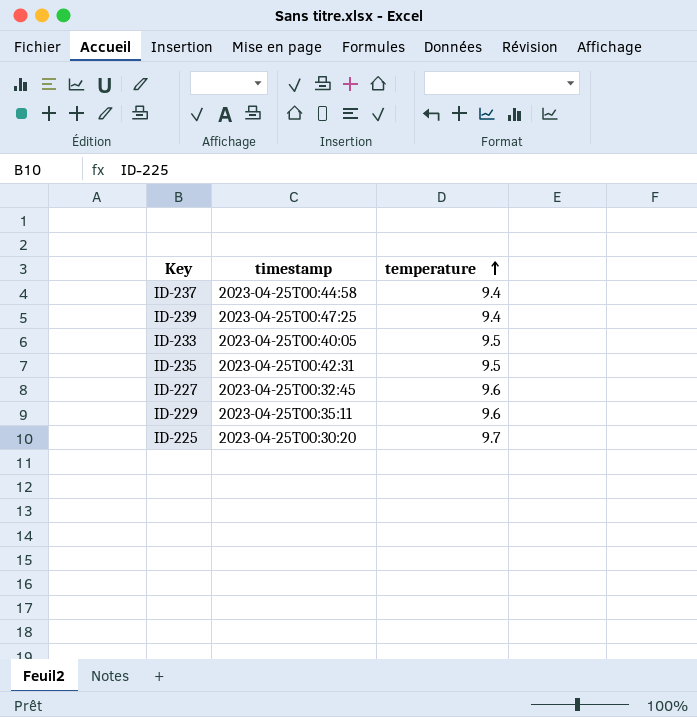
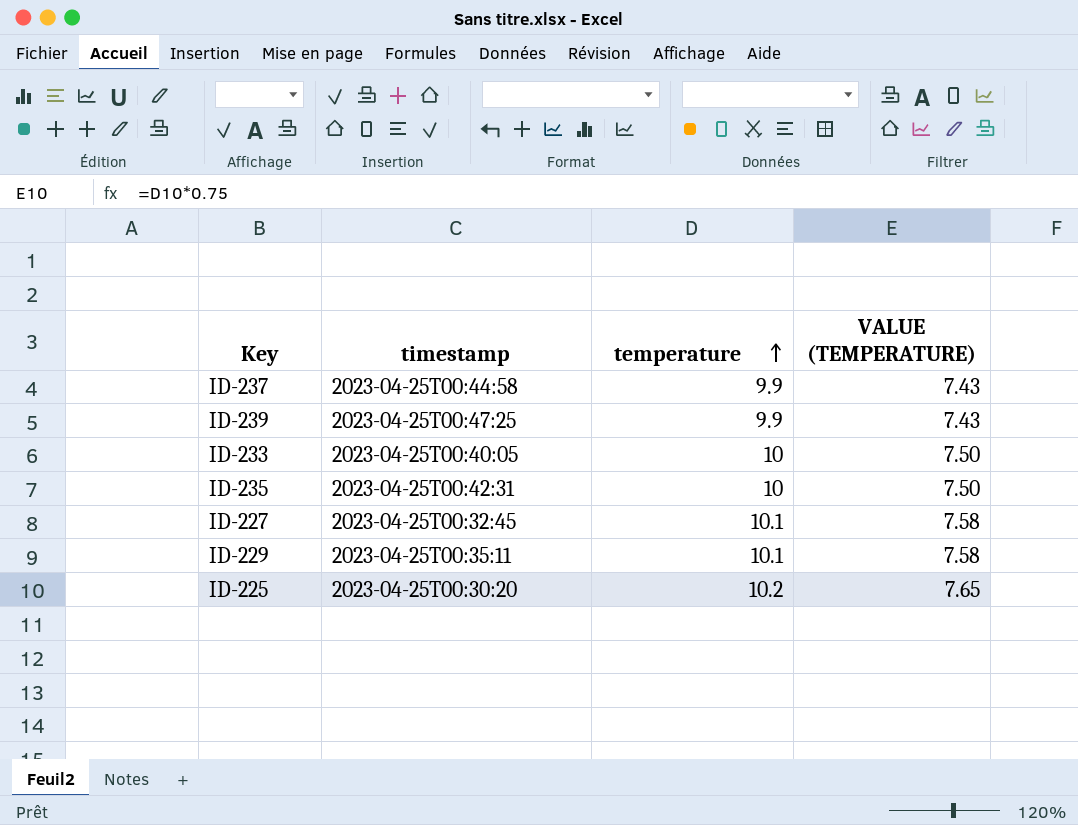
column VALUE (TEMPERATURE) | formula: none -> [temperature] * 0.75
ID-237 | temperature: 9.4 -> 9.9
ID-239 | temperature: 9.4 -> 9.9
ID-233 | temperature: 9.5 -> 10
ID-235 | temperature: 9.5 -> 10
ID-227 | temperature: 9.6 -> 10.1
ID-229 | temperature: 9.6 -> 10.1
ID-225 | temperature: 9.7 -> 10.2

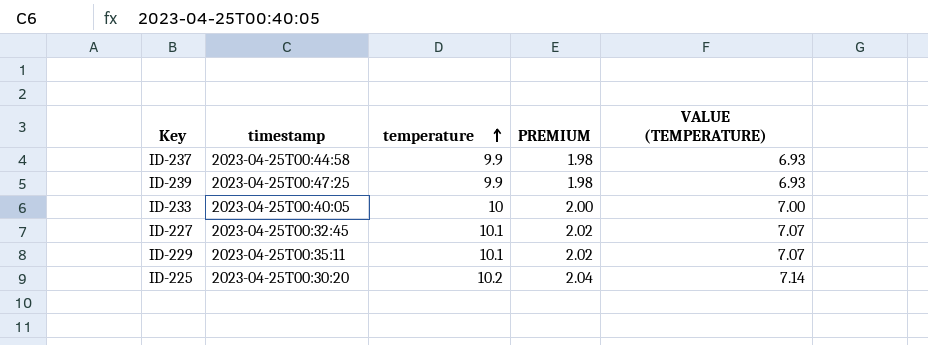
column PREMIUM | formula: none -> [temperature] * 0.2
column VALUE (TEMPERATURE) | formula: [temperature] * 0.75 -> [temperature] * 0.7
row ID-235: 2023-04-25T00:42:31 | 10 | 7.50 -> none

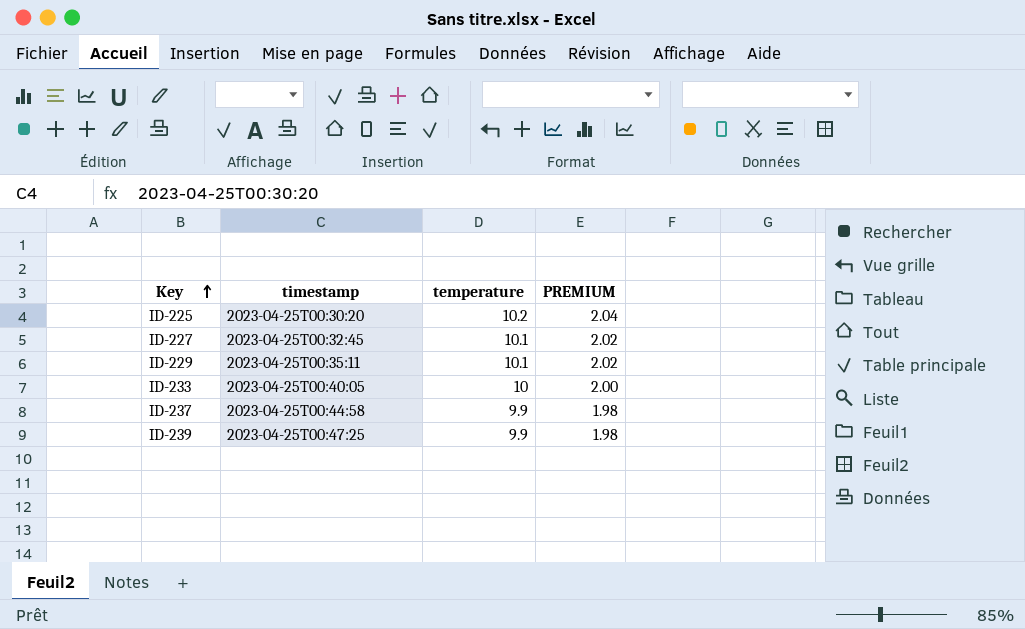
row order: temperature ascending -> Key ascending
column VALUE (TEMPERATURE) | formula: [temperature] * 0.7 -> none

